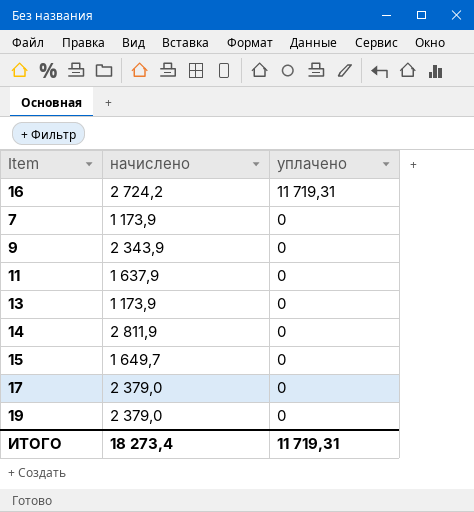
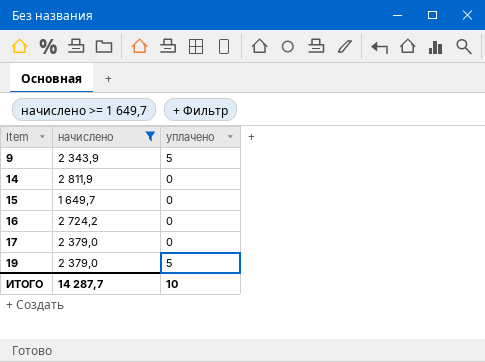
filter: none -> начислено >= 1 649,7
row order: уплачено descending -> Item ascending
9 | уплачено: 0 -> 5
16 | уплачено: 11 719,31 -> 0
19 | уплачено: 0 -> 5
ИТОГО | начислено: 18 273,4 -> 14 287,7
ИТОГО | уплачено: 11 719,31 -> 10

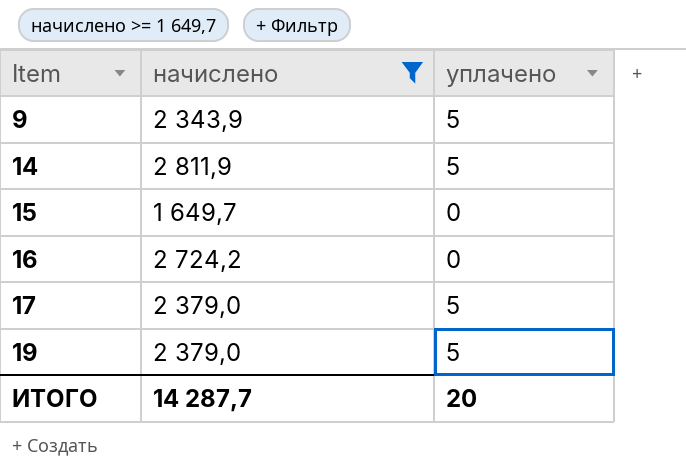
14 | уплачено: 0 -> 5
17 | уплачено: 0 -> 5
ИТОГО | уплачено: 10 -> 20

